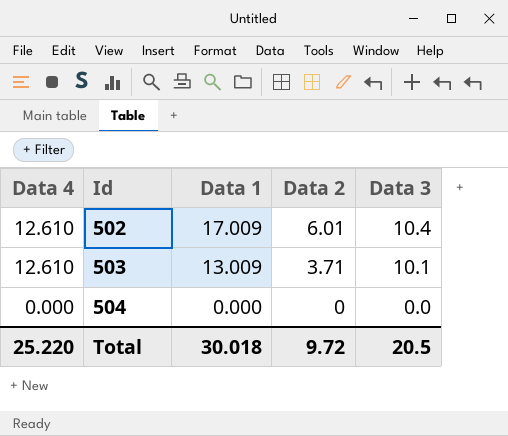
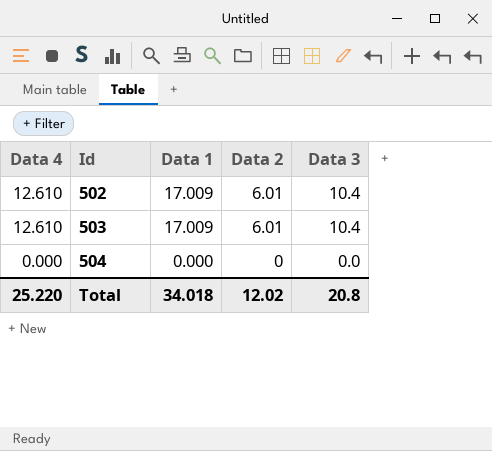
503 | Data 1: 13.009 -> 17.009
503 | Data 2: 3.71 -> 6.01
503 | Data 3: 10.1 -> 10.4
Total | Data 1: 30.018 -> 34.018
Total | Data 2: 9.72 -> 12.02
Total | Data 3: 20.5 -> 20.8

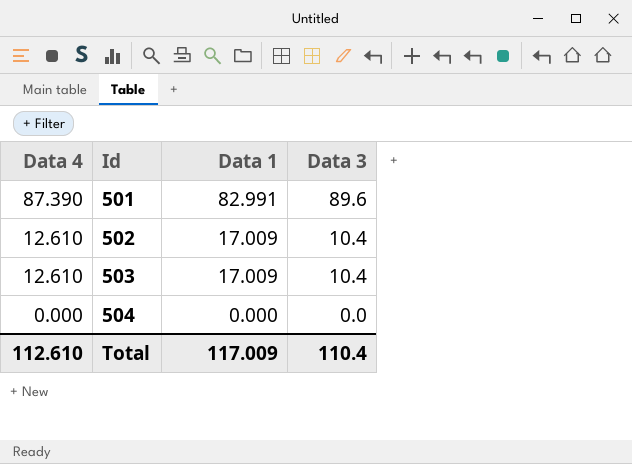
column Data 2 | position: 4 -> none
row 501: none -> 87.390 | 82.991 | 89.6
Total | Data 4: 25.220 -> 112.610
Total | Data 1: 34.018 -> 117.009
Total | Data 3: 20.8 -> 110.4

